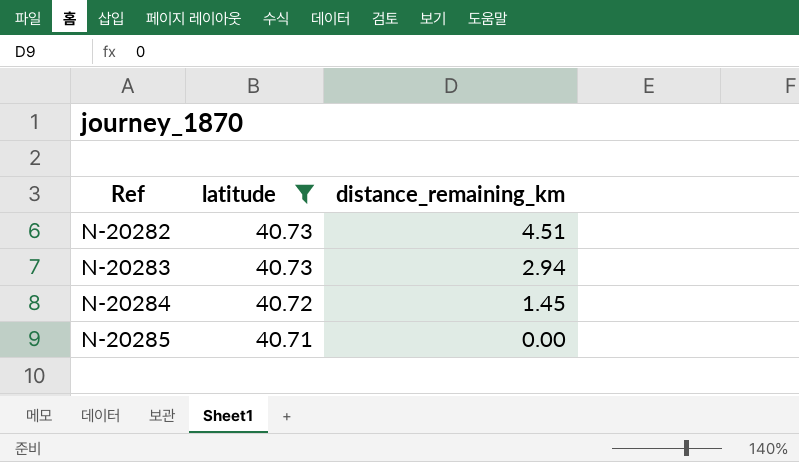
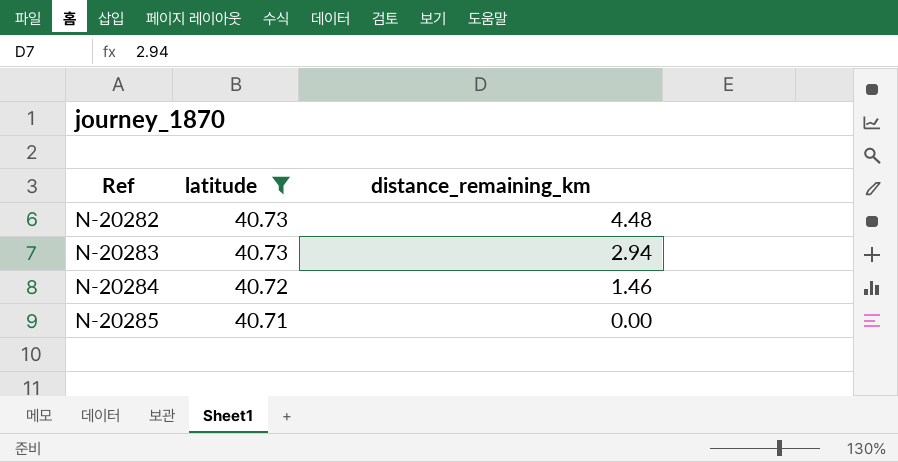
N-20282 | distance_remaining_km: 4.51 -> 4.48
N-20284 | distance_remaining_km: 1.45 -> 1.46

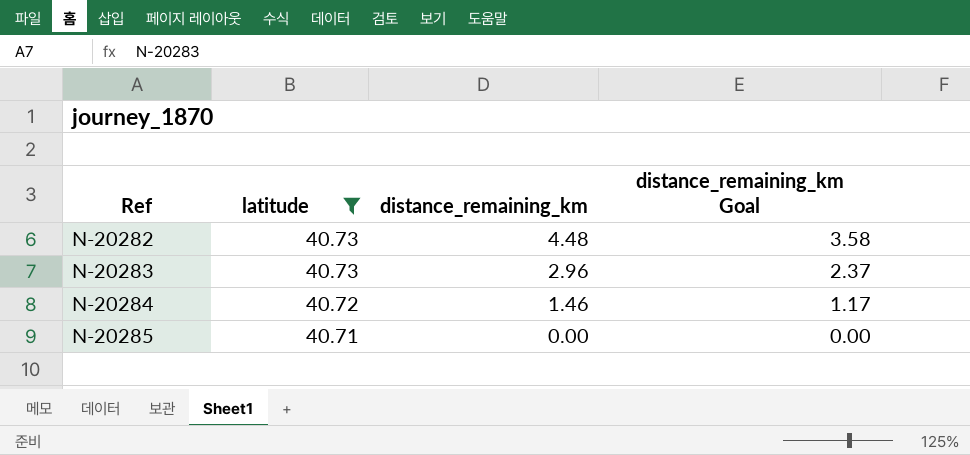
column distance_remaining_km Goal | formula: none -> [distance_remaining_km] * 0.8
N-20283 | distance_remaining_km: 2.94 -> 2.96

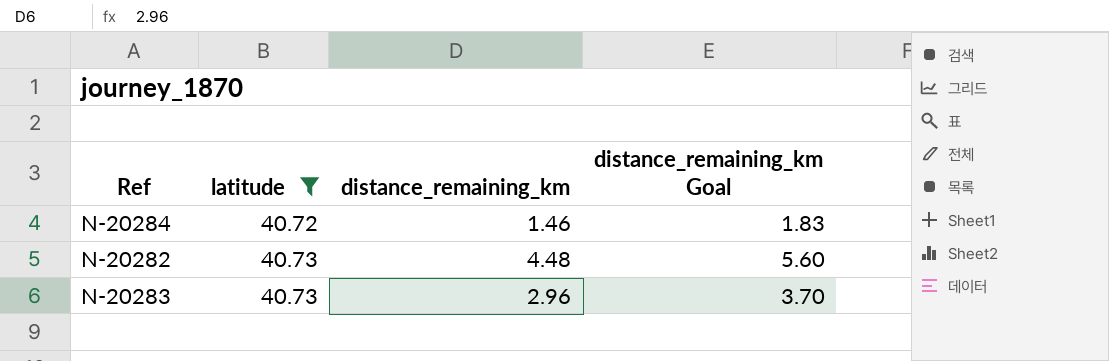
row order: Ref ascending -> latitude ascending
column distance_remaining_km Goal | formula: [distance_remaining_km] * 0.8 -> [distance_remaining_km] * 1.25
row N-20285: 40.71 | 0.00 | 0.00 -> none

